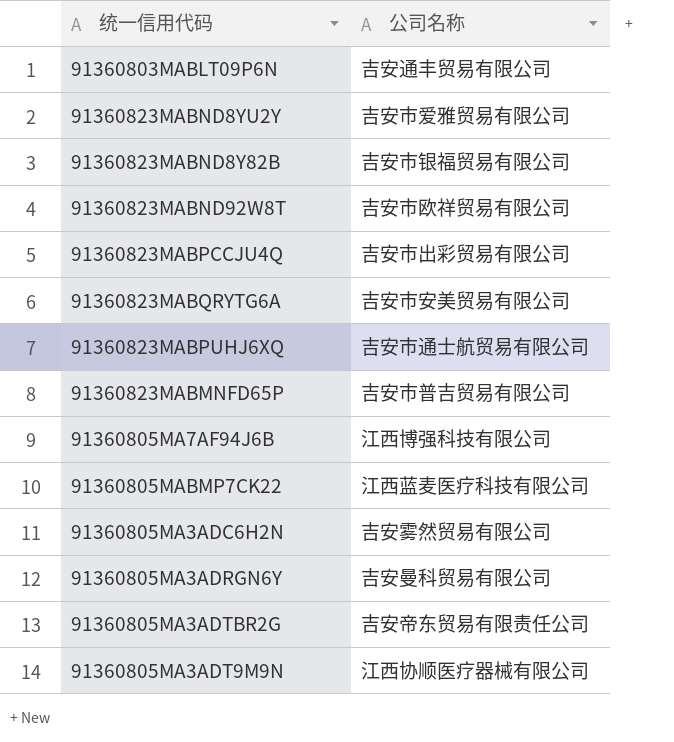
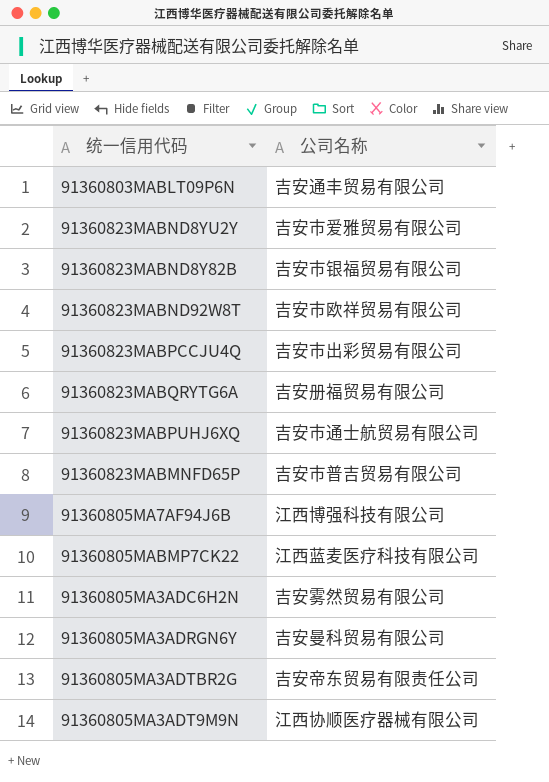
91360823MABQRYTG6A | 公司名称: 吉安市安美贸易有限公司 -> 吉安册福贸易有限公司

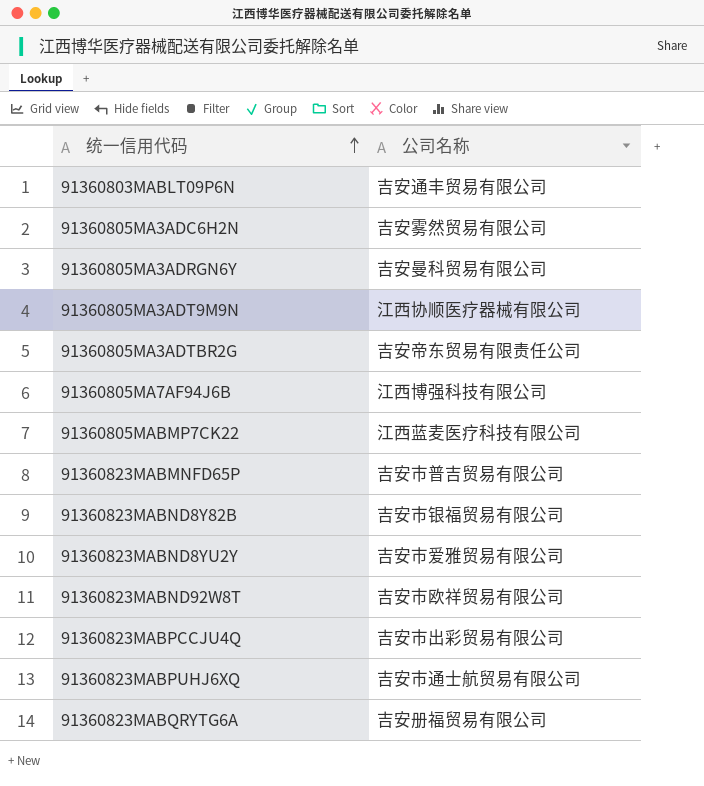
row order: none -> 统一信用代码 ascending

